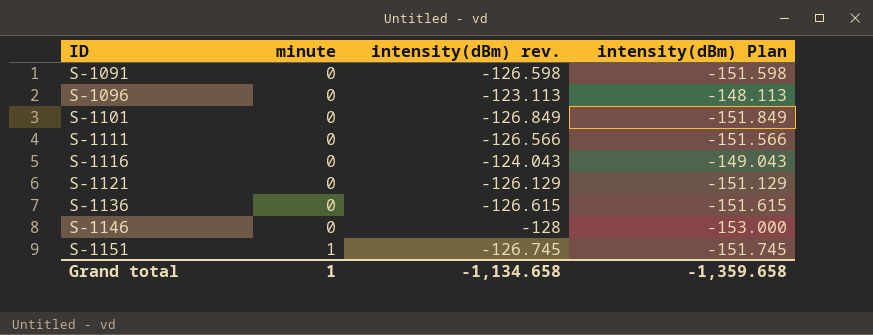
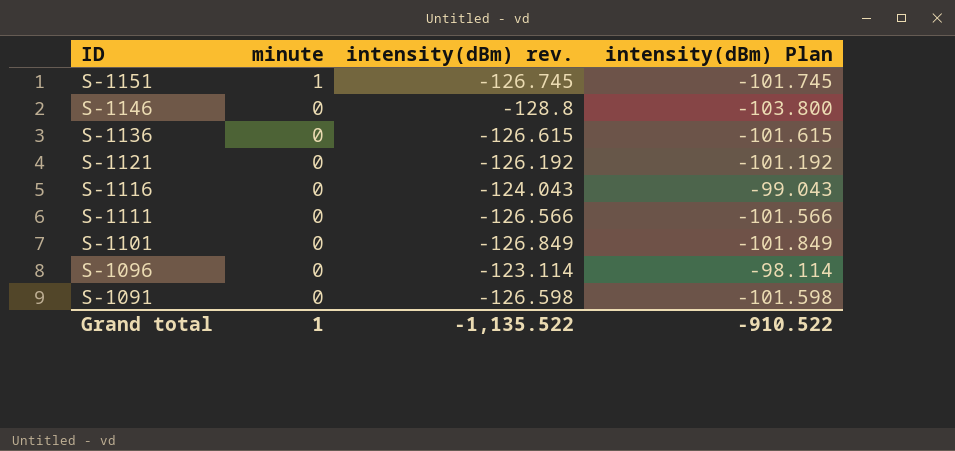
row order: ID ascending -> ID descending
column intensity(dBm) Plan | formula: [intensity(dBm) rev.] - 25 -> [intensity(dBm) rev.] + 25
S-1146 | intensity(dBm) rev.: -128 -> -128.8
S-1121 | intensity(dBm) rev.: -126.129 -> -126.192
S-1096 | intensity(dBm) rev.: -123.113 -> -123.114
Grand total | intensity(dBm) rev.: -1,134.658 -> -1,135.522
Grand total | intensity(dBm) Plan: -1,359.658 -> -910.522

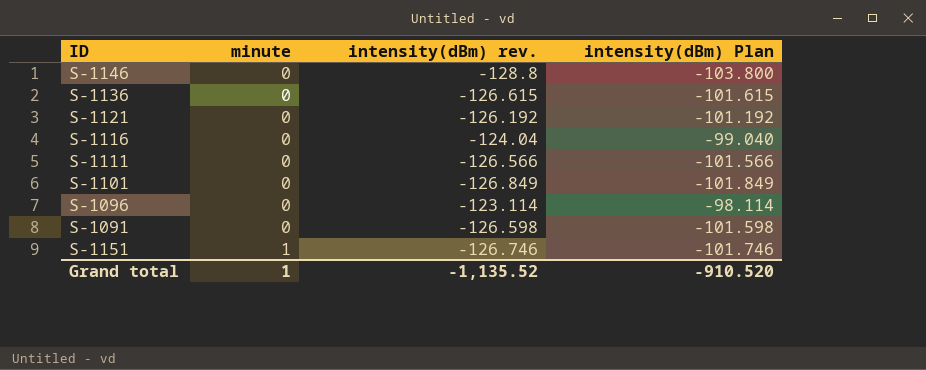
row order: ID descending -> minute ascending
S-1116 | intensity(dBm) rev.: -124.043 -> -124.04
S-1116 | intensity(dBm) Plan: -99.043 -> -99.040
S-1151 | intensity(dBm) rev.: -126.745 -> -126.746
S-1151 | intensity(dBm) Plan: -101.745 -> -101.746
Grand total | intensity(dBm) rev.: -1,135.522 -> -1,135.52
Grand total | intensity(dBm) Plan: -910.522 -> -910.520

